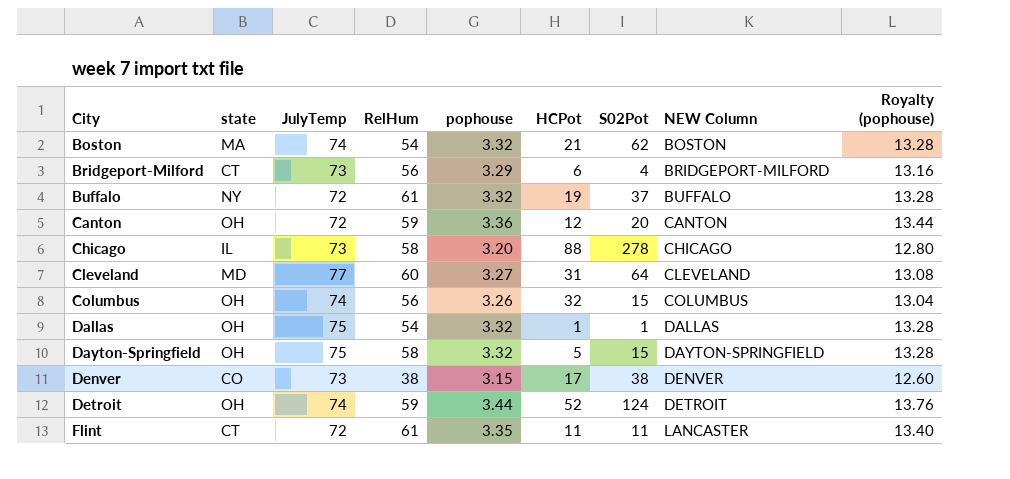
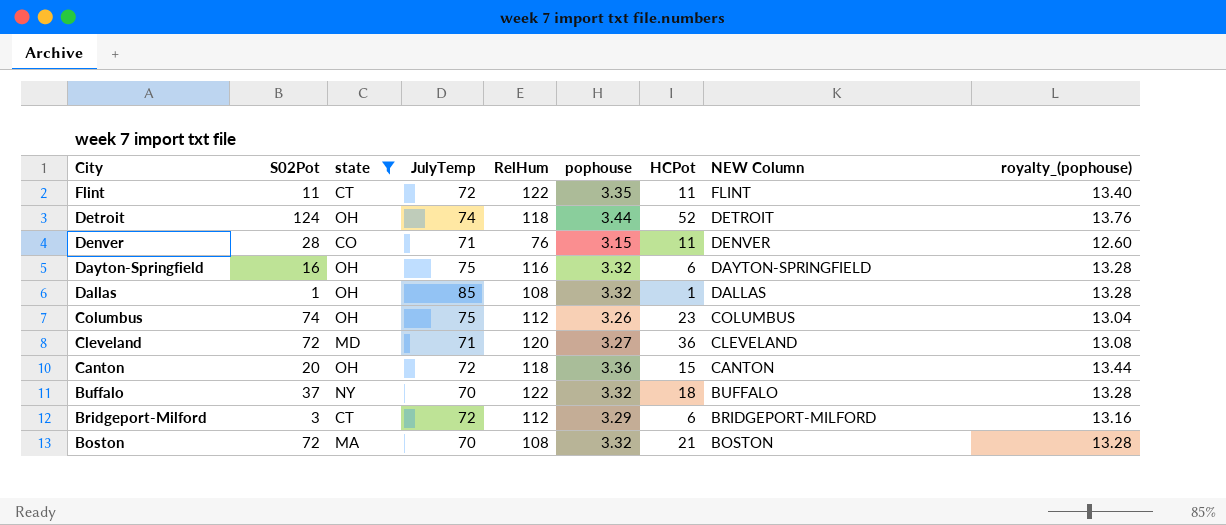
filter: none -> state != IL
row order: City ascending -> City descending
column S02Pot | position: 7 -> 2
column name: Royalty (pophouse) -> royalty_(pophouse)
Flint | RelHum: 61 -> 122
Flint | NEW Column: LANCASTER -> FLINT
Detroit | RelHum: 59 -> 118
Denver | S02Pot: 38 -> 28
Denver | JulyTemp: 73 -> 71
Denver | RelHum: 38 -> 76
Denver | HCPot: 17 -> 11
Dayton-Springfield | S02Pot: 15 -> 16
Dayton-Springfield | RelHum: 58 -> 116
Dayton-Springfield | HCPot: 5 -> 6
Dallas | JulyTemp: 75 -> 85
Dallas | RelHum: 54 -> 108
Columbus | S02Pot: 15 -> 74
Columbus | JulyTemp: 74 -> 75
Columbus | RelHum: 56 -> 112
Columbus | HCPot: 32 -> 23
Cleveland | S02Pot: 64 -> 72
Cleveland | JulyTemp: 77 -> 71
Cleveland | RelHum: 60 -> 120
Cleveland | HCPot: 31 -> 36
Canton | RelHum: 59 -> 118
Canton | HCPot: 12 -> 15
Buffalo | JulyTemp: 72 -> 70
Buffalo | RelHum: 61 -> 122
Buffalo | HCPot: 19 -> 18
Bridgeport-Milford | S02Pot: 4 -> 3
Bridgeport-Milford | JulyTemp: 73 -> 72
Bridgeport-Milford | RelHum: 56 -> 112
Boston | S02Pot: 62 -> 72
Boston | JulyTemp: 74 -> 70
Boston | RelHum: 54 -> 108

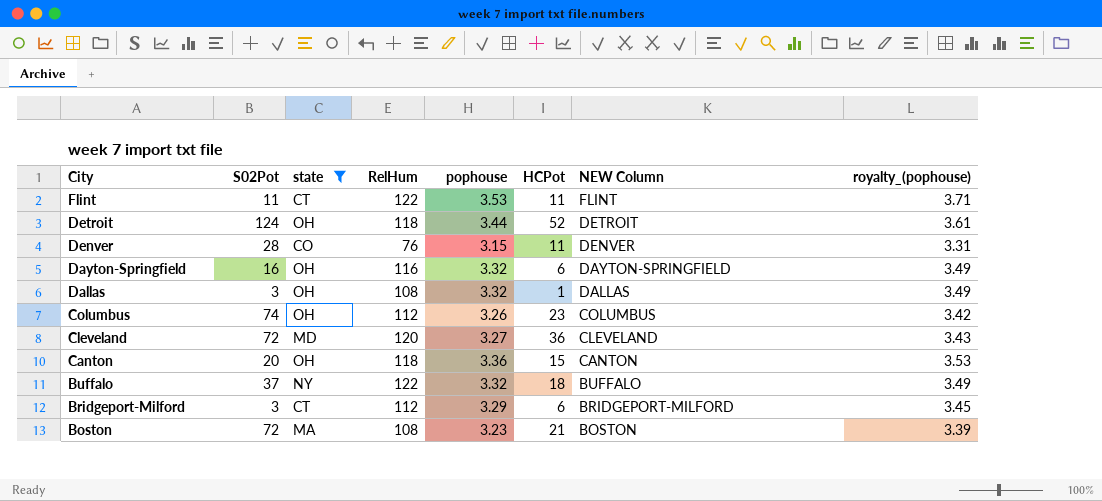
column JulyTemp | position: 4 -> none
column royalty_(pophouse) | formula: [pophouse] * 4 -> [pophouse] * 1.05
Flint | pophouse: 3.35 -> 3.53
Dallas | S02Pot: 1 -> 3
Boston | pophouse: 3.32 -> 3.23

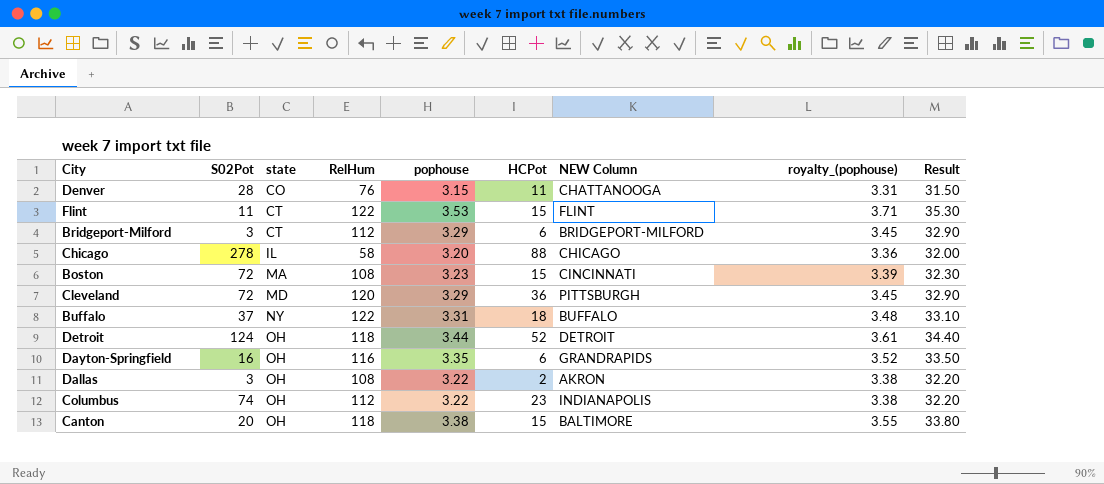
filter: state != IL -> none
row order: City descending -> state ascending
column Result | formula: none -> [pophouse] * 10
Denver | NEW Column: DENVER -> CHATTANOOGA
Flint | HCPot: 11 -> 15
Boston | HCPot: 21 -> 15
Boston | NEW Column: BOSTON -> CINCINNATI
Cleveland | pophouse: 3.27 -> 3.29
Cleveland | NEW Column: CLEVELAND -> PITTSBURGH
Cleveland | royalty_(pophouse): 3.43 -> 3.45
Buffalo | pophouse: 3.32 -> 3.31
Buffalo | royalty_(pophouse): 3.49 -> 3.48
Dayton-Springfield | pophouse: 3.32 -> 3.35
Dayton-Springfield | NEW Column: DAYTON-SPRINGFIELD -> GRANDRAPIDS
Dayton-Springfield | royalty_(pophouse): 3.49 -> 3.52
Dallas | pophouse: 3.32 -> 3.22
Dallas | HCPot: 1 -> 2
Dallas | NEW Column: DALLAS -> AKRON
Dallas | royalty_(pophouse): 3.49 -> 3.38
Columbus | pophouse: 3.26 -> 3.22
Columbus | NEW Column: COLUMBUS -> INDIANAPOLIS
Columbus | royalty_(pophouse): 3.42 -> 3.38
Canton | pophouse: 3.36 -> 3.38
Canton | NEW Column: CANTON -> BALTIMORE
Canton | royalty_(pophouse): 3.53 -> 3.55

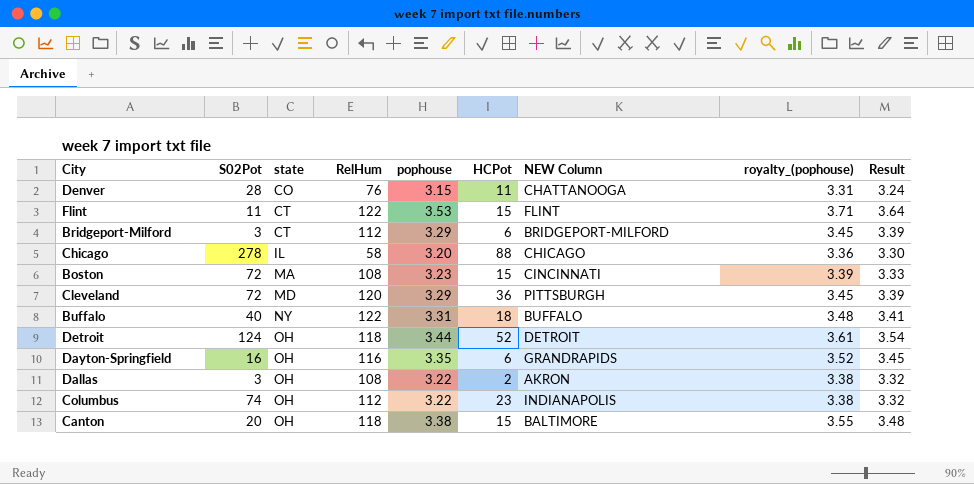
column Result | formula: [pophouse] * 10 -> [pophouse] * 1.03
Buffalo | S02Pot: 37 -> 40

